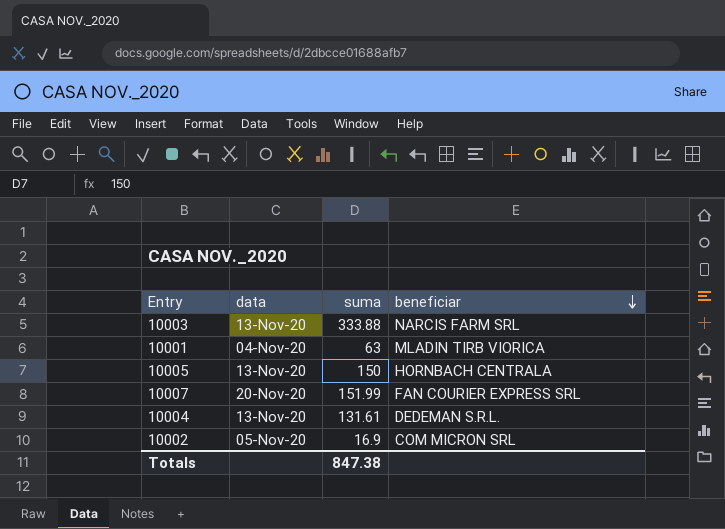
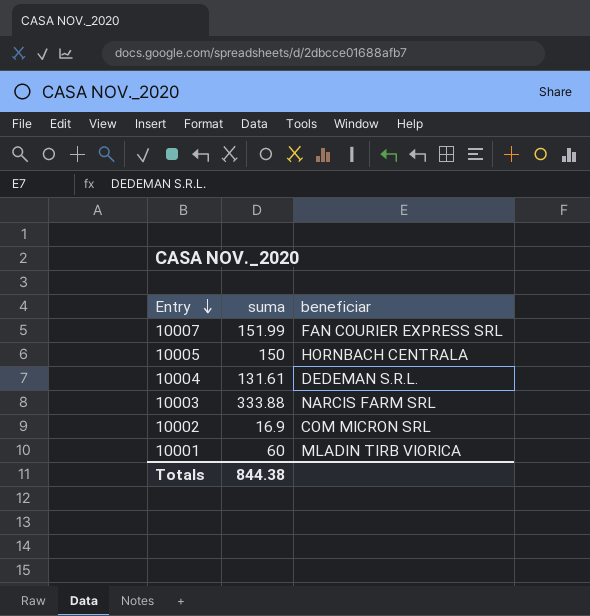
row order: beneficiar descending -> Entry descending
column data | position: 2 -> none
10001 | suma: 63 -> 60
Totals | suma: 847.38 -> 844.38

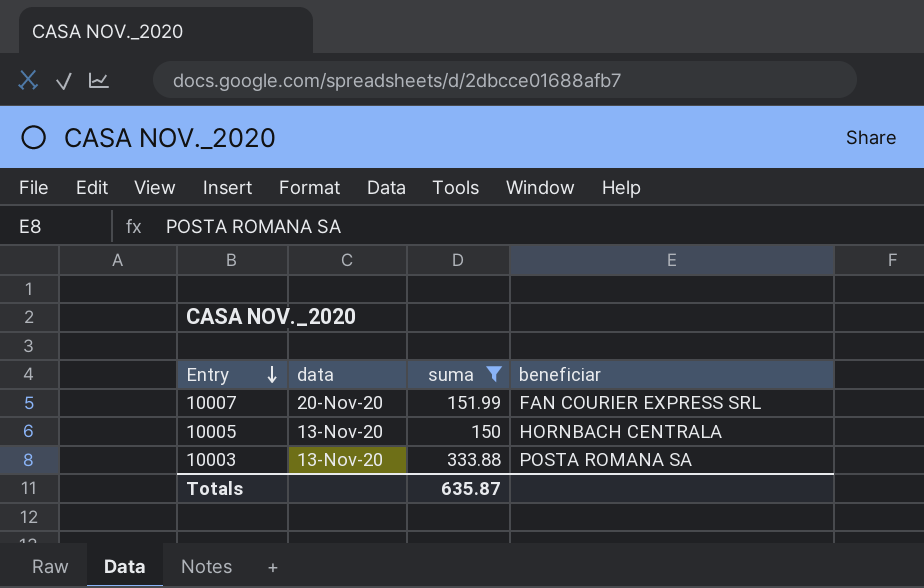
filter: none -> suma >= 150
column data | position: none -> 2
10003 | beneficiar: NARCIS FARM SRL -> POSTA ROMANA SA
Totals | suma: 844.38 -> 635.87

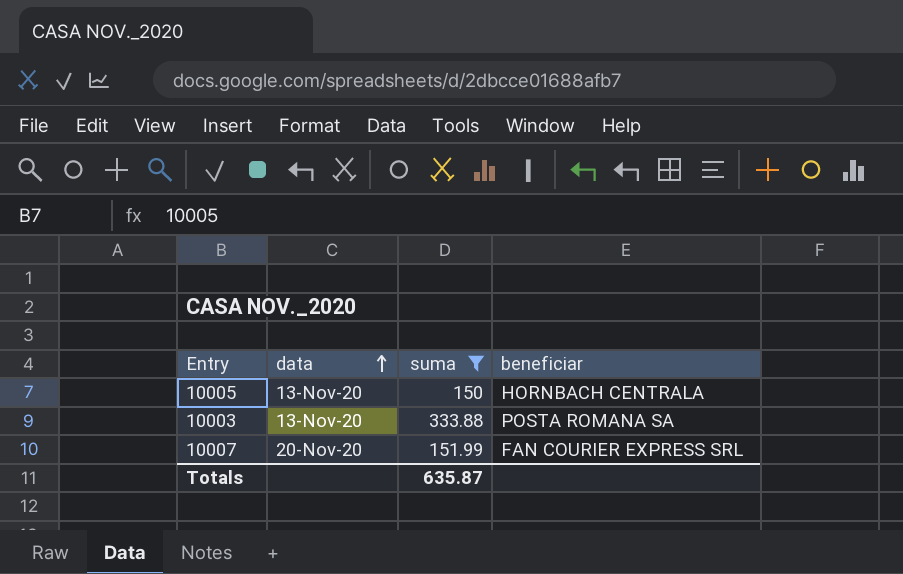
row order: Entry descending -> data ascending

